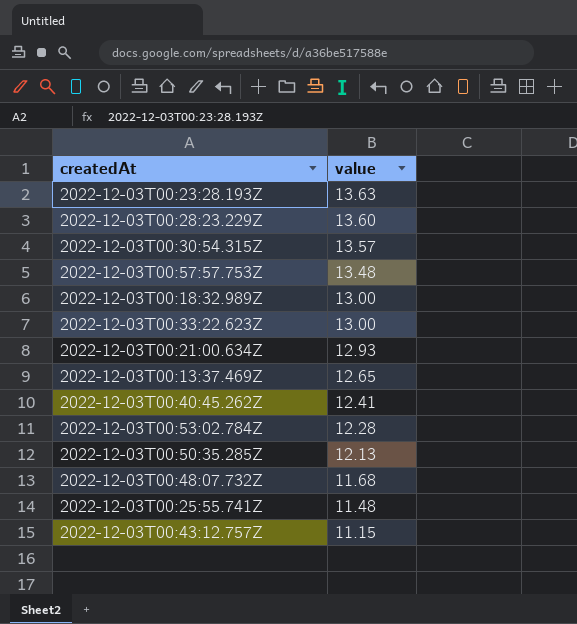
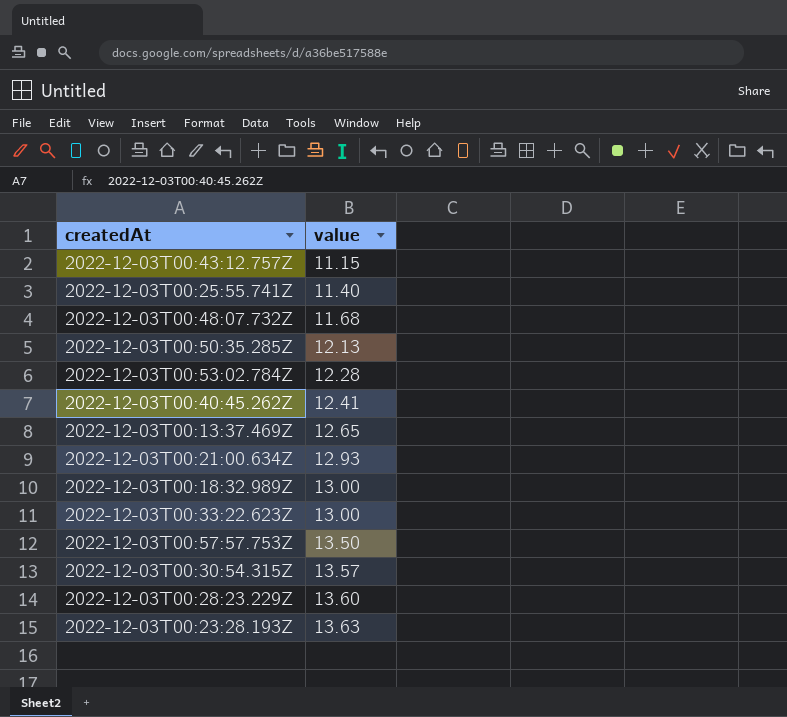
row order: value descending -> value ascending
2022-12-03T00:25:55.741Z | value: 11.48 -> 11.40
2022-12-03T00:57:57.753Z | value: 13.48 -> 13.50

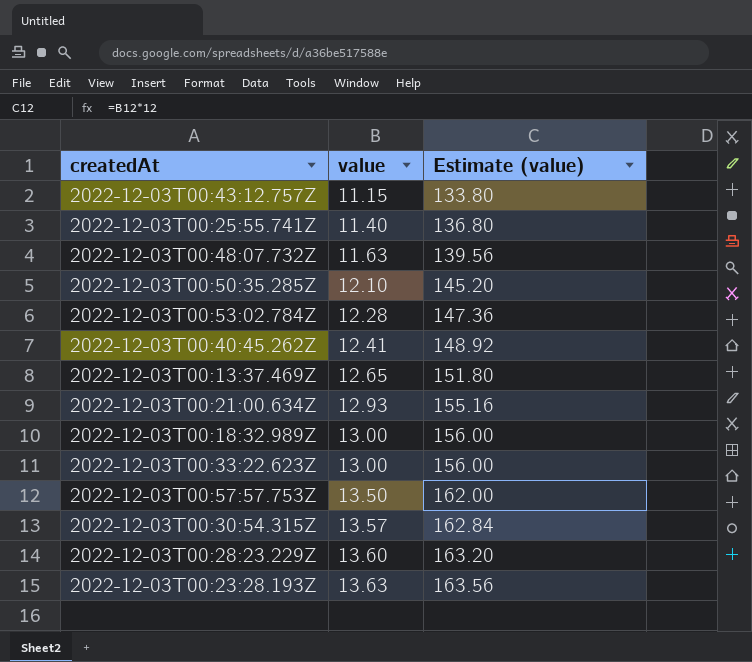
column Estimate (value) | formula: none -> [value] * 12
2022-12-03T00:48:07.732Z | value: 11.68 -> 11.63
2022-12-03T00:50:35.285Z | value: 12.13 -> 12.10

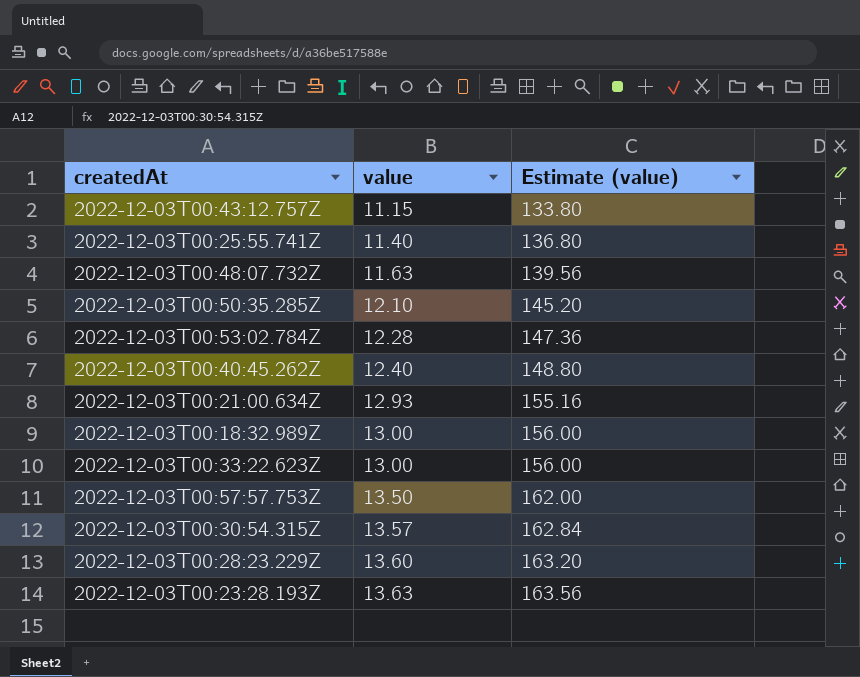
row 2022-12-03T00:13:37.469Z: 12.65 | 151.80 -> none
2022-12-03T00:40:45.262Z | value: 12.41 -> 12.40
2022-12-03T00:40:45.262Z | Estimate (value): 148.92 -> 148.80

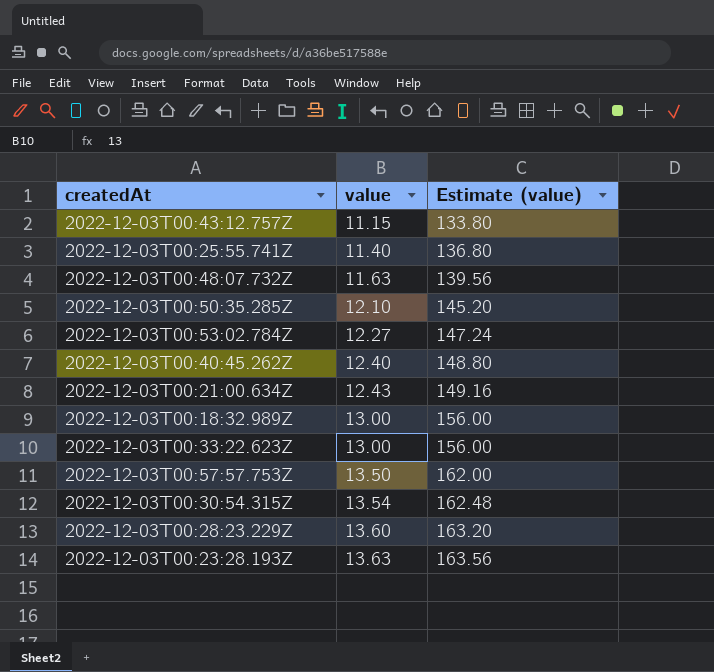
2022-12-03T00:53:02.784Z | value: 12.28 -> 12.27
2022-12-03T00:53:02.784Z | Estimate (value): 147.36 -> 147.24
2022-12-03T00:21:00.634Z | value: 12.93 -> 12.43
2022-12-03T00:21:00.634Z | Estimate (value): 155.16 -> 149.16
2022-12-03T00:30:54.315Z | value: 13.57 -> 13.54
2022-12-03T00:30:54.315Z | Estimate (value): 162.84 -> 162.48

